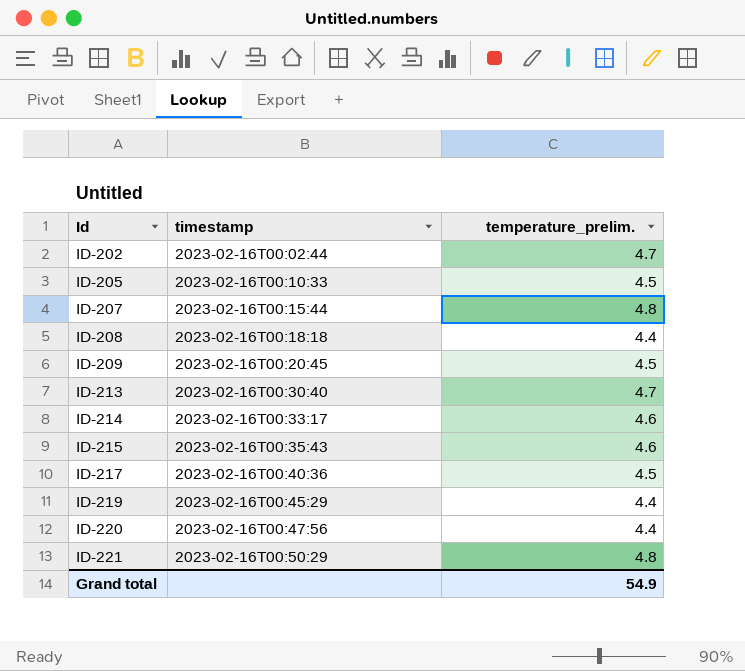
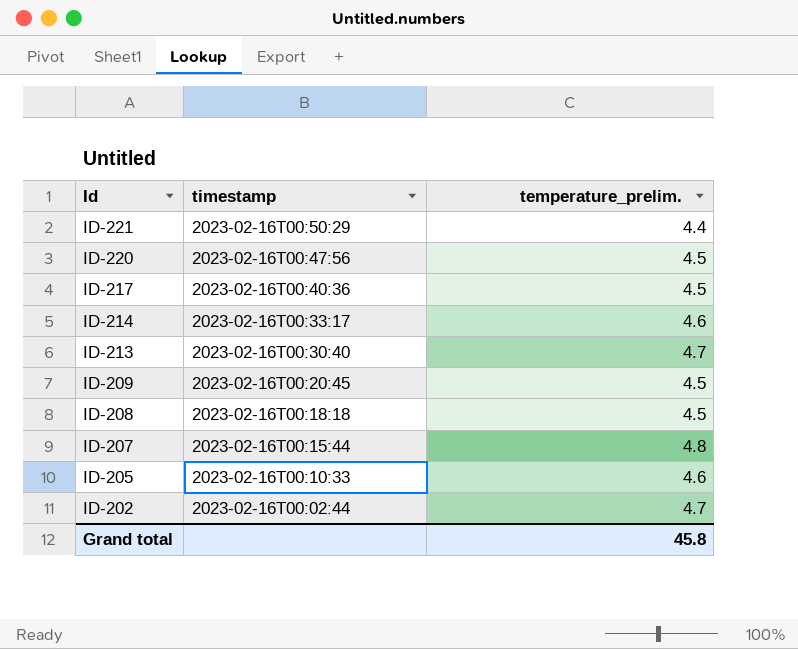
row order: Id ascending -> Id descending
row ID-215: 2023-02-16T00:35:43 | 4.6 -> none
row ID-219: 2023-02-16T00:45:29 | 4.4 -> none
ID-221 | temperature_prelim.: 4.8 -> 4.4
ID-220 | temperature_prelim.: 4.4 -> 4.5
ID-208 | temperature_prelim.: 4.4 -> 4.5
ID-205 | temperature_prelim.: 4.5 -> 4.6
Grand total | temperature_prelim.: 54.9 -> 45.8

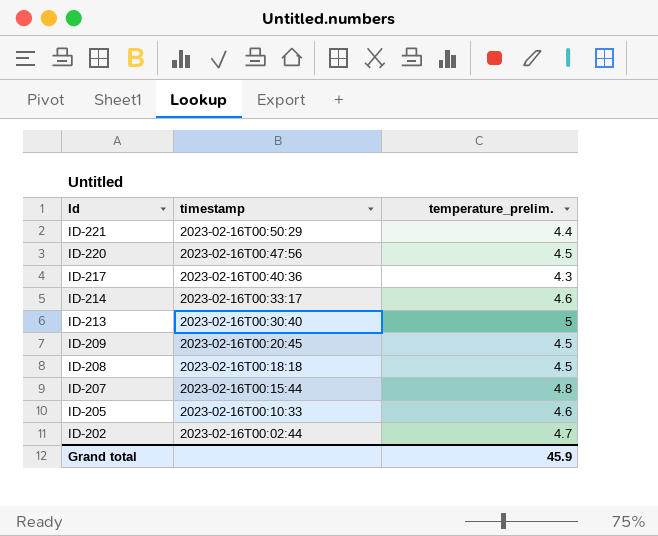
ID-217 | temperature_prelim.: 4.5 -> 4.3
ID-213 | temperature_prelim.: 4.7 -> 5
Grand total | temperature_prelim.: 45.8 -> 45.9

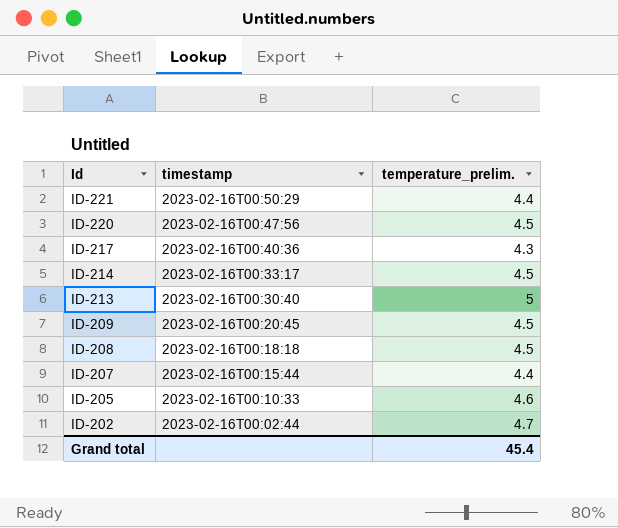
ID-214 | temperature_prelim.: 4.6 -> 4.5
ID-207 | temperature_prelim.: 4.8 -> 4.4
Grand total | temperature_prelim.: 45.9 -> 45.4

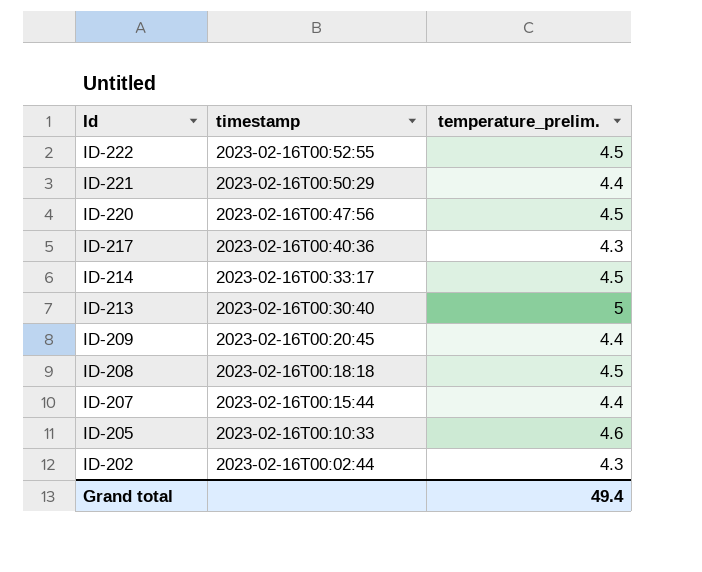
row ID-222: none -> 2023-02-16T00:52:55 | 4.5
ID-209 | temperature_prelim.: 4.5 -> 4.4
ID-202 | temperature_prelim.: 4.7 -> 4.3
Grand total | temperature_prelim.: 45.4 -> 49.4

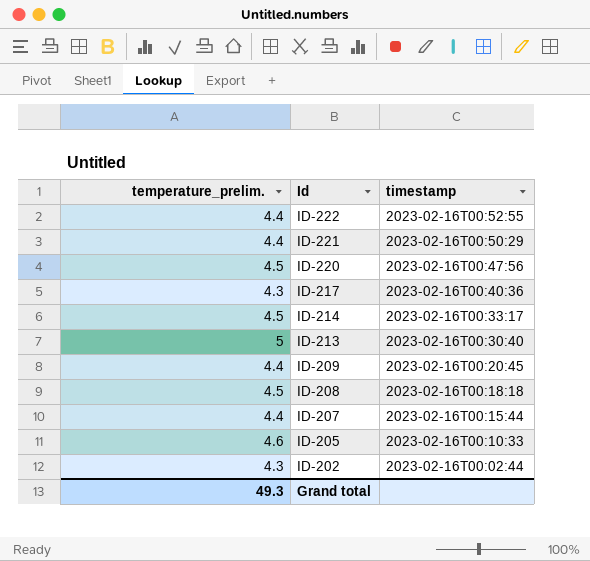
column temperature_prelim. | position: 3 -> 1
ID-222 | temperature_prelim.: 4.5 -> 4.4
Grand total | temperature_prelim.: 49.4 -> 49.3

